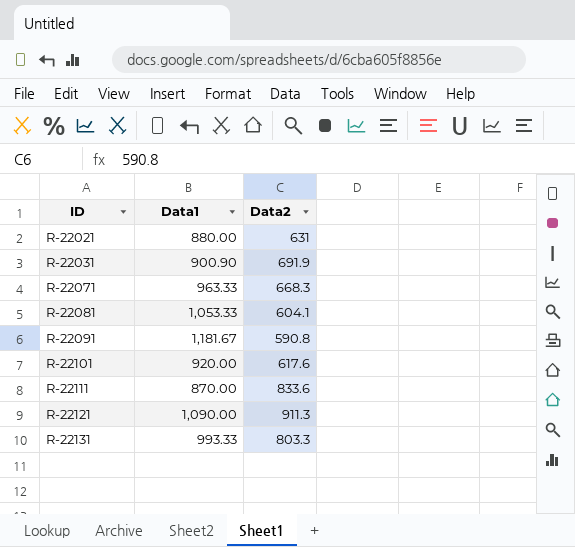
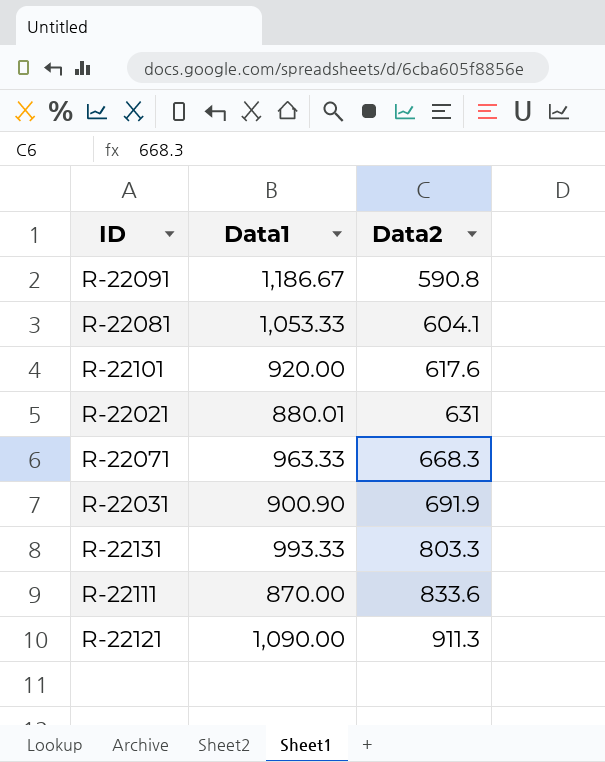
row order: ID ascending -> Data2 ascending
R-22091 | Data1: 1,181.67 -> 1,186.67
R-22021 | Data1: 880.00 -> 880.01

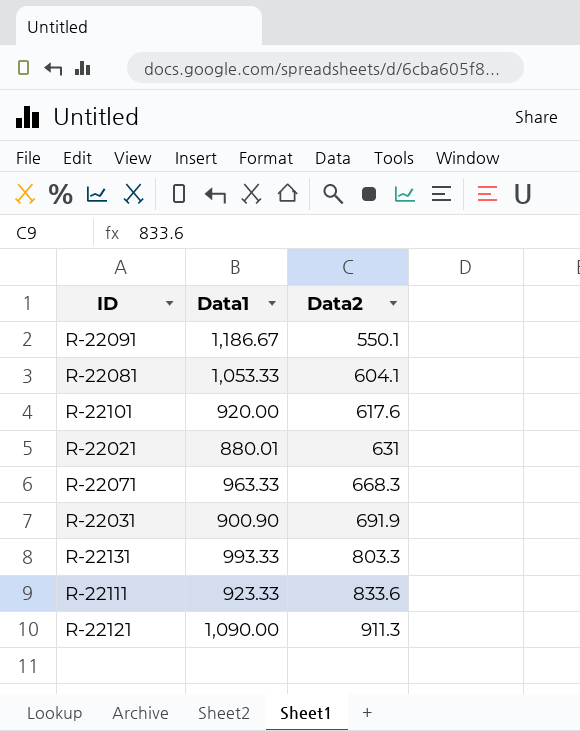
R-22091 | Data2: 590.8 -> 550.1
R-22111 | Data1: 870.00 -> 923.33

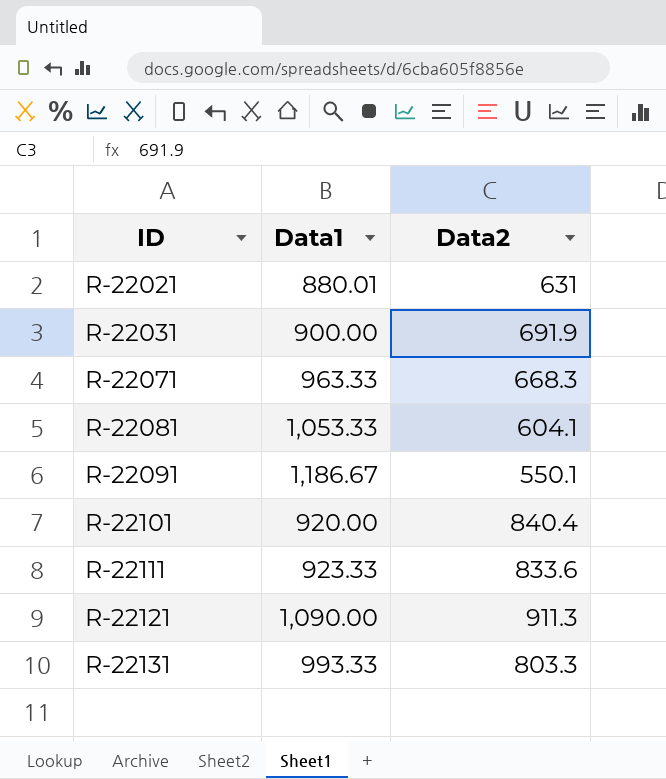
row order: Data2 ascending -> ID ascending
R-22031 | Data1: 900.90 -> 900.00
R-22101 | Data2: 617.6 -> 840.4

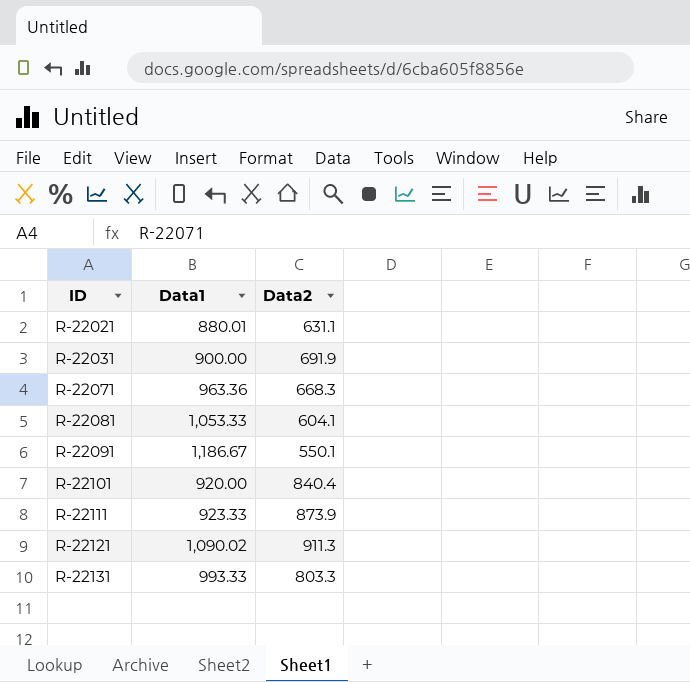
R-22021 | Data2: 631 -> 631.1
R-22071 | Data1: 963.33 -> 963.36
R-22111 | Data2: 833.6 -> 873.9
R-22121 | Data1: 1,090.00 -> 1,090.02

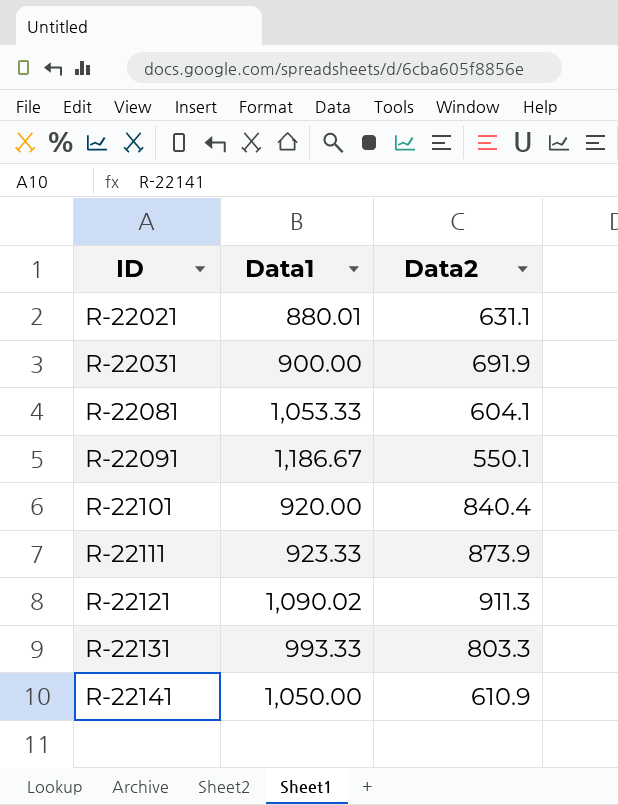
row R-22071: 963.36 | 668.3 -> none
row R-22141: none -> 1,050.00 | 610.9

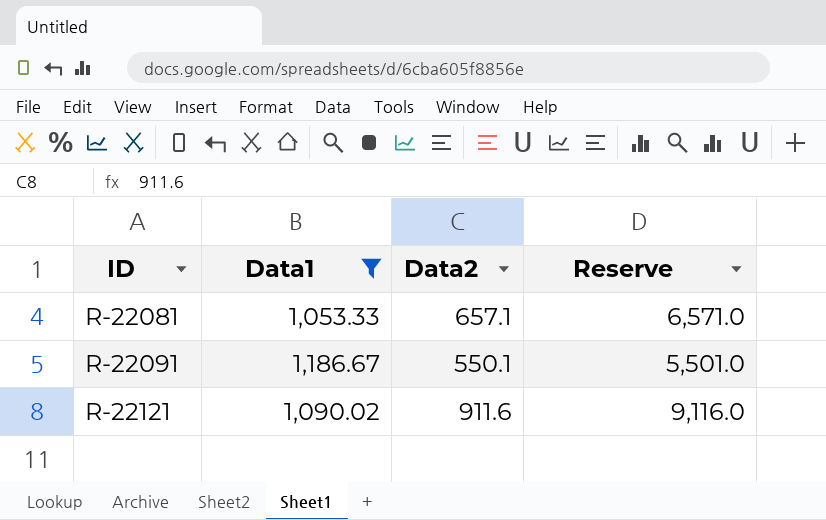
filter: none -> Data1 >= 1,053.33
column Reserve | formula: none -> [Data2] * 10
R-22081 | Data2: 604.1 -> 657.1
R-22121 | Data2: 911.3 -> 911.6

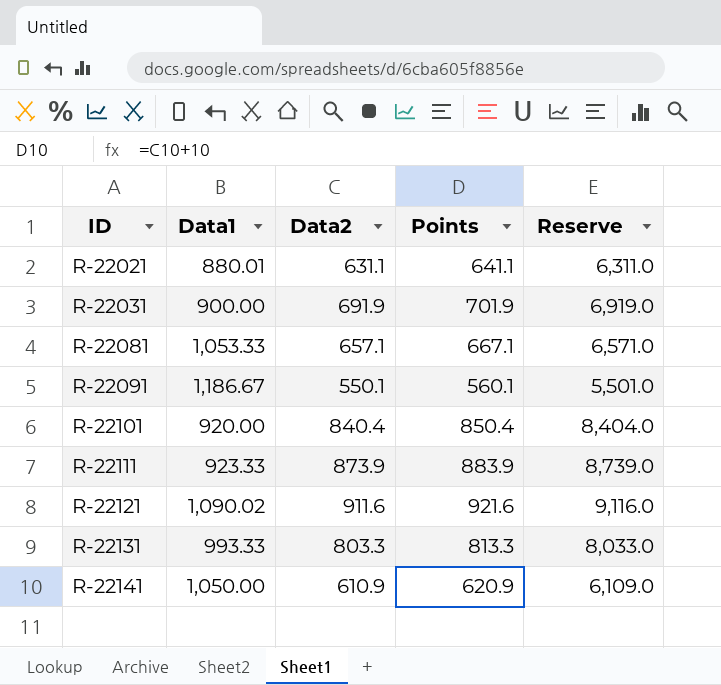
filter: Data1 >= 1,053.33 -> none
column Points | formula: none -> [Data2] + 10

